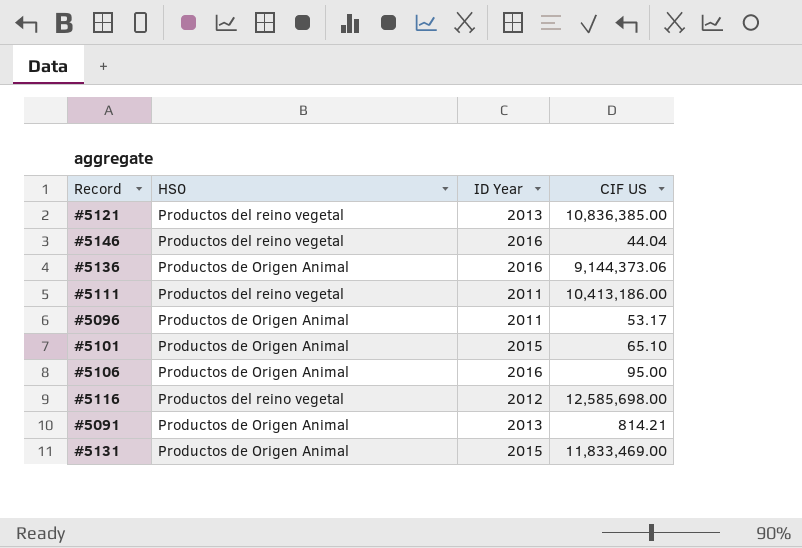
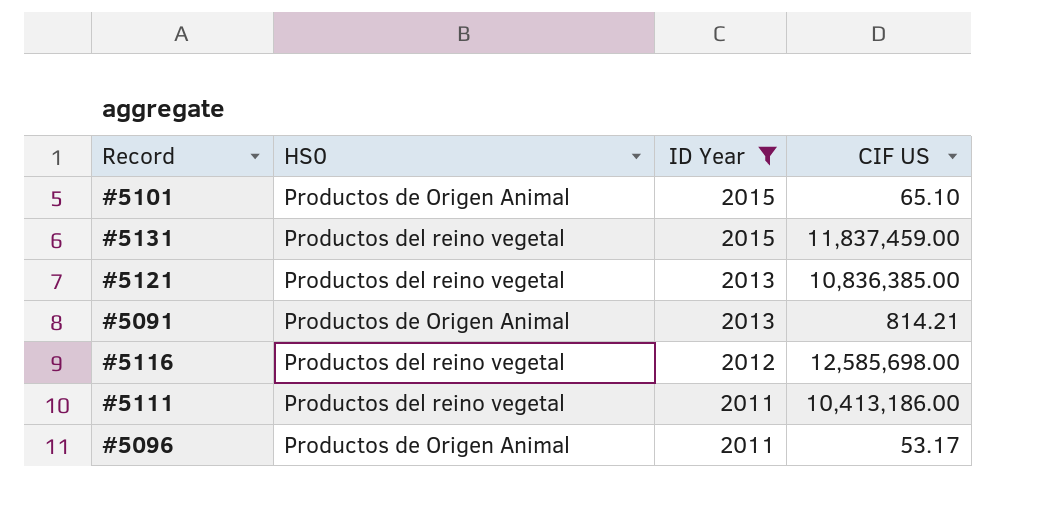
filter: none -> ID Year != 2016
row order: none -> ID Year descending
#5131 | HS0: Productos de Origen Animal -> Productos del reino vegetal
#5131 | CIF US: 11,833,469.00 -> 11,837,459.00

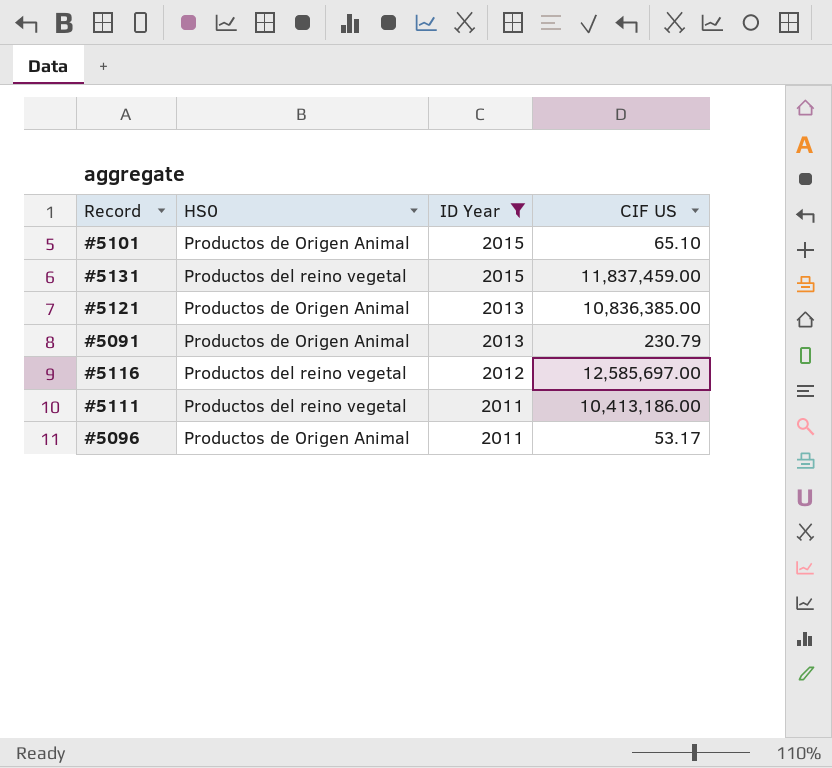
#5121 | HS0: Productos del reino vegetal -> Productos de Origen Animal
#5091 | CIF US: 814.21 -> 230.79
#5116 | CIF US: 12,585,698.00 -> 12,585,697.00

